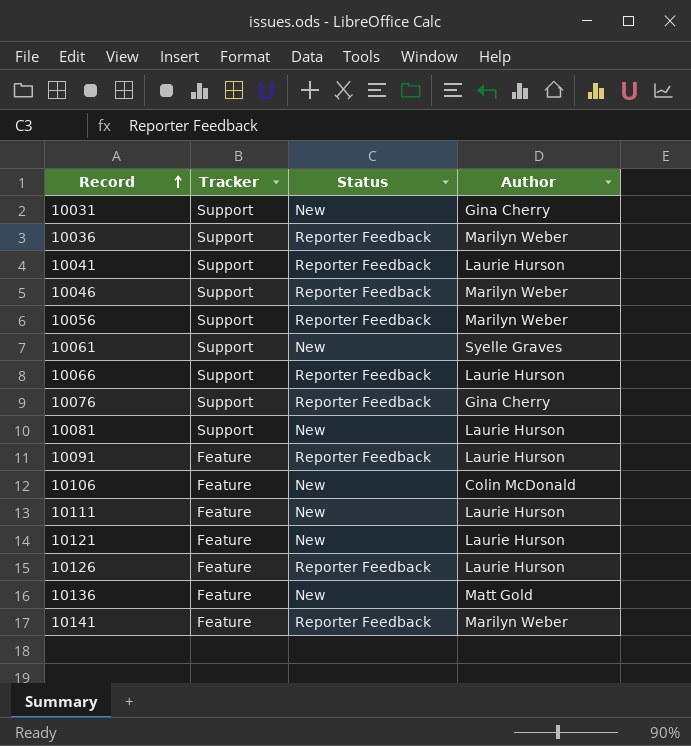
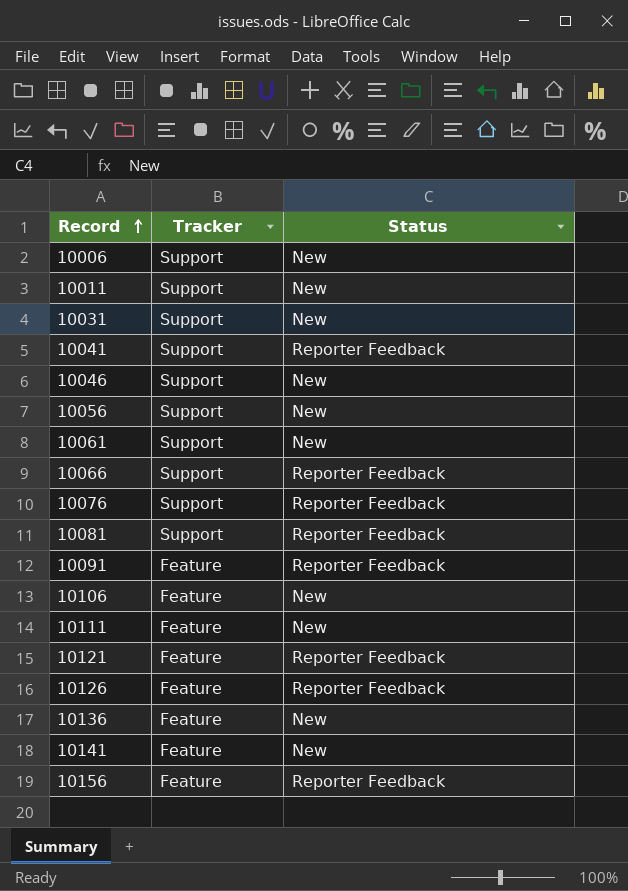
column Author | position: 4 -> none
row 10036: Support | Reporter Feedback | Marilyn Weber -> none
row 10006: none -> Support | New
row 10011: none -> Support | New
10046 | Status: Reporter Feedback -> New
10056 | Status: Reporter Feedback -> New
10081 | Status: New -> Reporter Feedback
10121 | Status: New -> Reporter Feedback
10141 | Status: Reporter Feedback -> New
row 10156: none -> Feature | Reporter Feedback

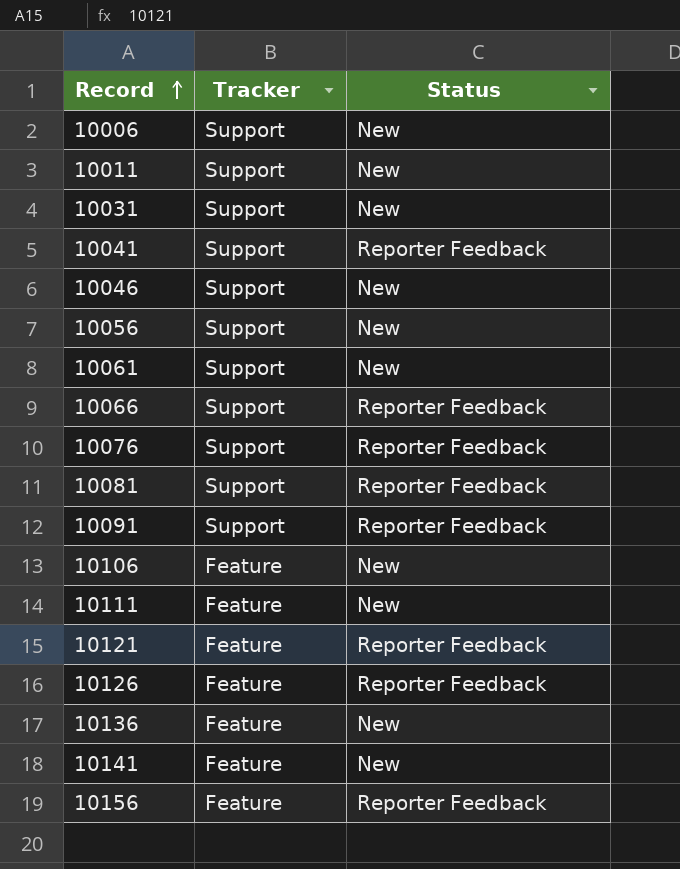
10091 | Tracker: Feature -> Support

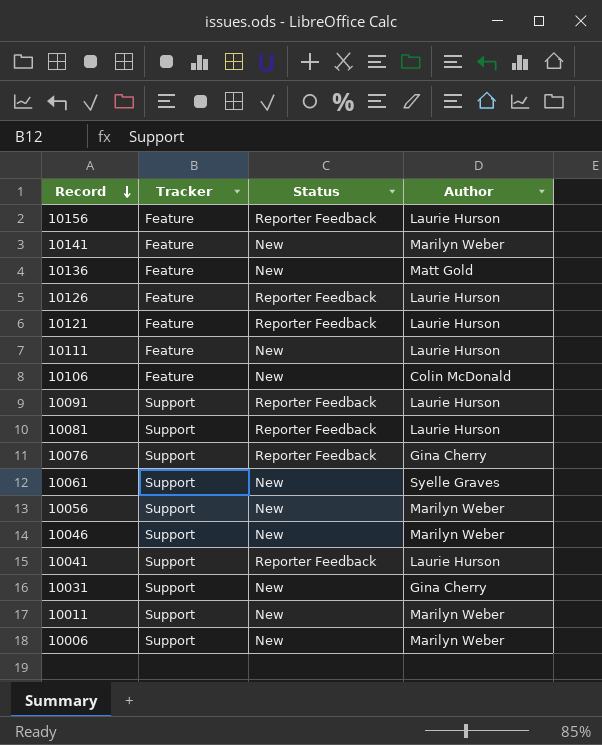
row order: Record ascending -> Record descending
column Author | position: none -> 4
row 10066: Support | Reporter Feedback -> none

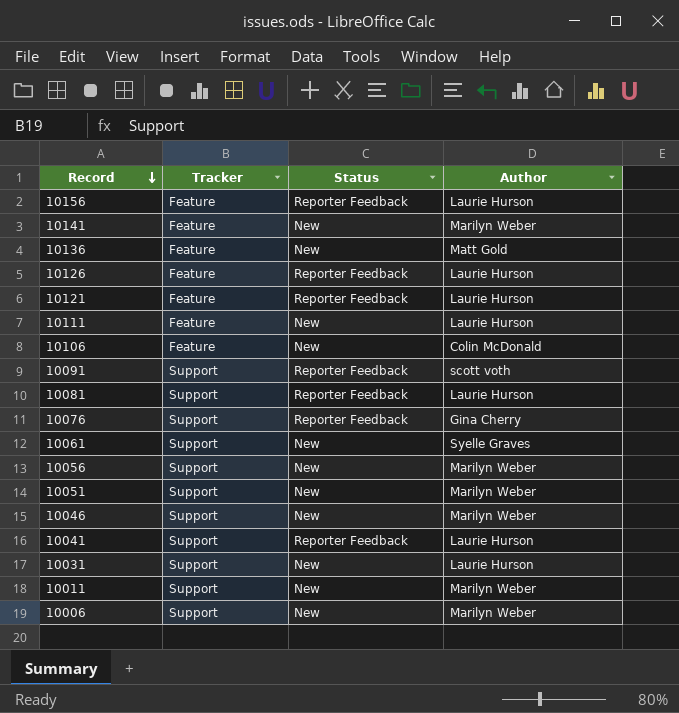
10091 | Author: Laurie Hurson -> scott voth
row 10051: none -> Support | New | Marilyn Weber
10031 | Author: Gina Cherry -> Laurie Hurson

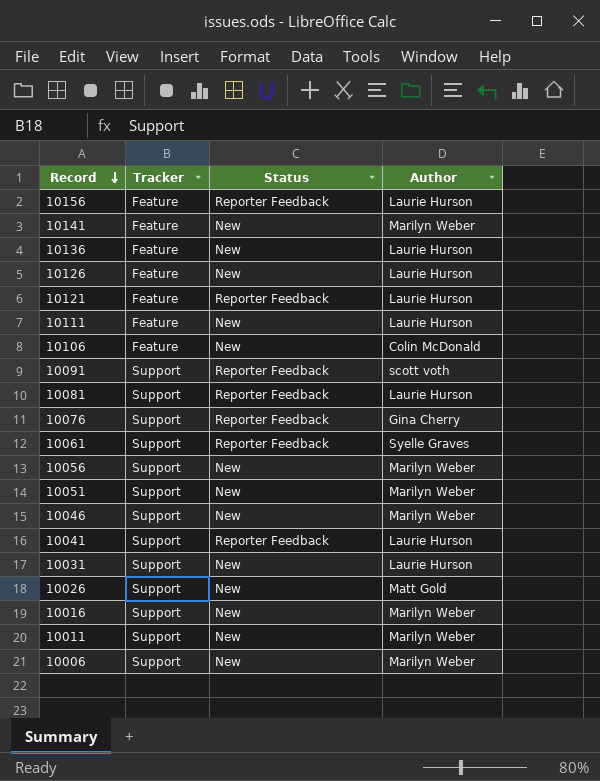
10136 | Author: Matt Gold -> Laurie Hurson
10126 | Status: Reporter Feedback -> New
10061 | Status: New -> Reporter Feedback
row 10026: none -> Support | New | Matt Gold
row 10016: none -> Support | New | Marilyn Weber

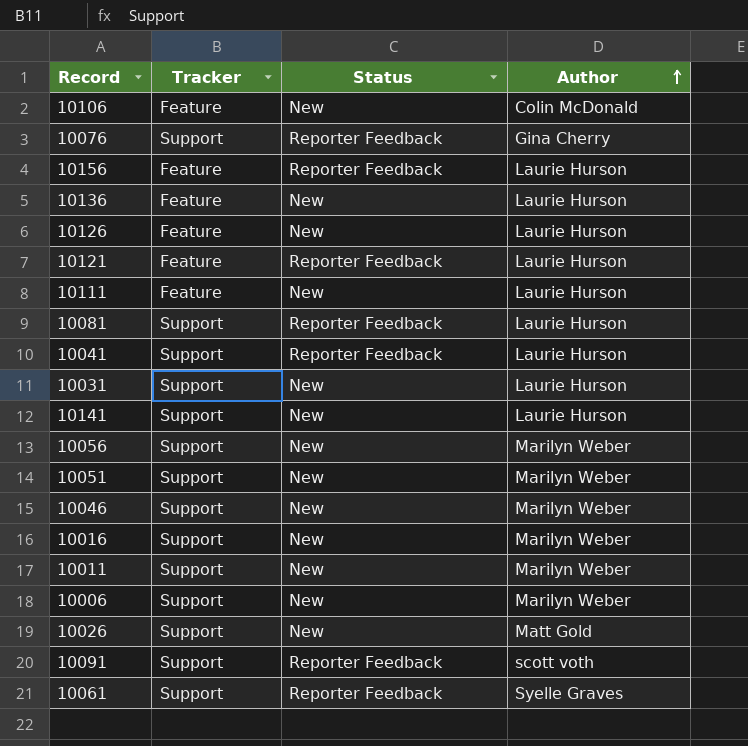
row order: Record descending -> Author ascending
10141 | Tracker: Feature -> Support
10141 | Author: Marilyn Weber -> Laurie Hurson

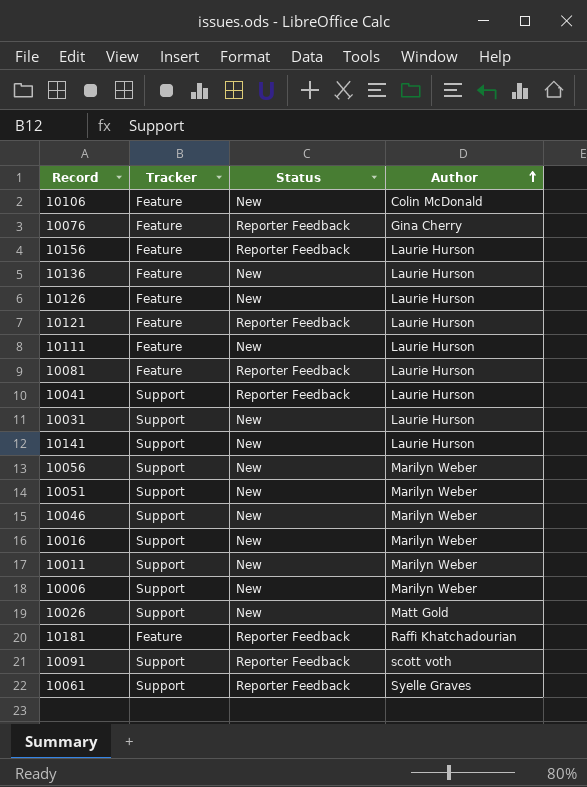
10076 | Tracker: Support -> Feature
10081 | Tracker: Support -> Feature
row 10181: none -> Feature | Reporter Feedback | Raffi Khatchadourian

